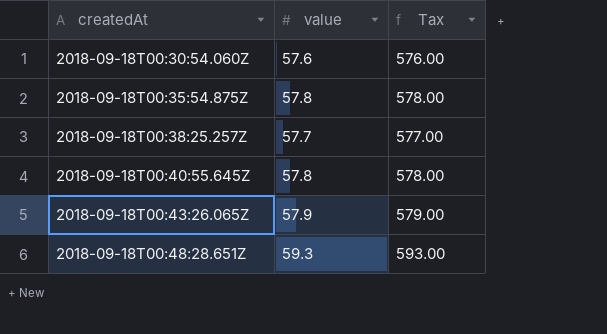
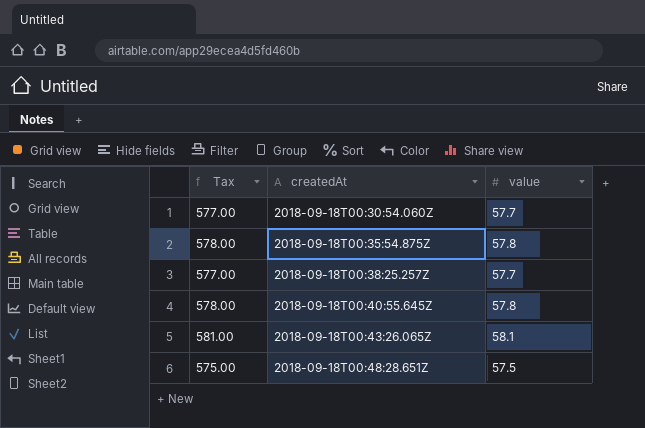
column Tax | position: 3 -> 1
2018-09-18T00:30:54.060Z | Tax: 576.00 -> 577.00
2018-09-18T00:30:54.060Z | value: 57.6 -> 57.7
2018-09-18T00:43:26.065Z | Tax: 579.00 -> 581.00
2018-09-18T00:43:26.065Z | value: 57.9 -> 58.1
2018-09-18T00:48:28.651Z | Tax: 593.00 -> 575.00
2018-09-18T00:48:28.651Z | value: 59.3 -> 57.5

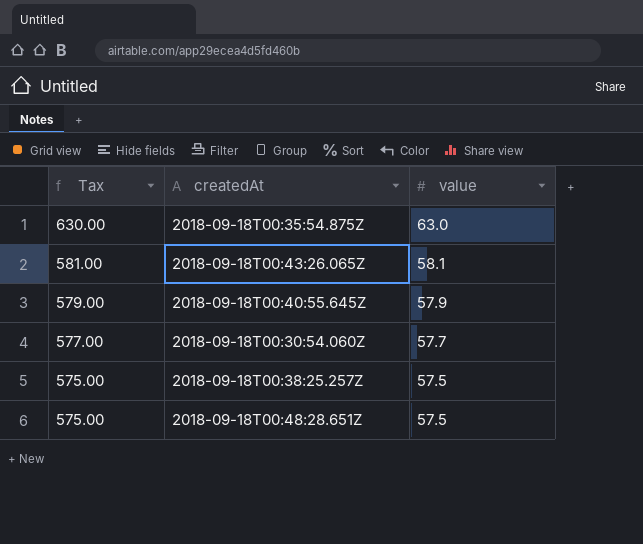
row order: createdAt ascending -> Tax descending
2018-09-18T00:35:54.875Z | Tax: 578.00 -> 630.00
2018-09-18T00:35:54.875Z | value: 57.8 -> 63.0
2018-09-18T00:40:55.645Z | Tax: 578.00 -> 579.00
2018-09-18T00:40:55.645Z | value: 57.8 -> 57.9
2018-09-18T00:38:25.257Z | Tax: 577.00 -> 575.00
2018-09-18T00:38:25.257Z | value: 57.7 -> 57.5

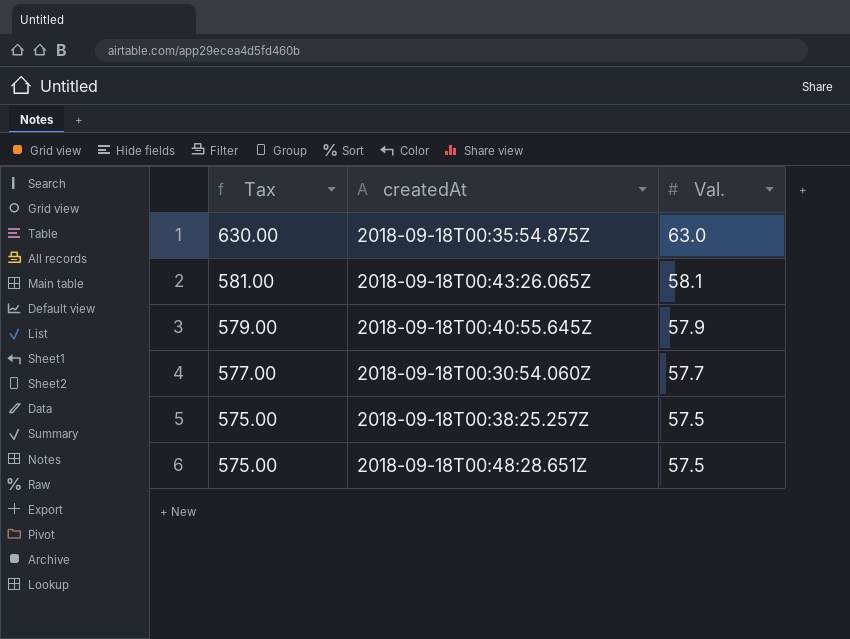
column name: value -> Val.

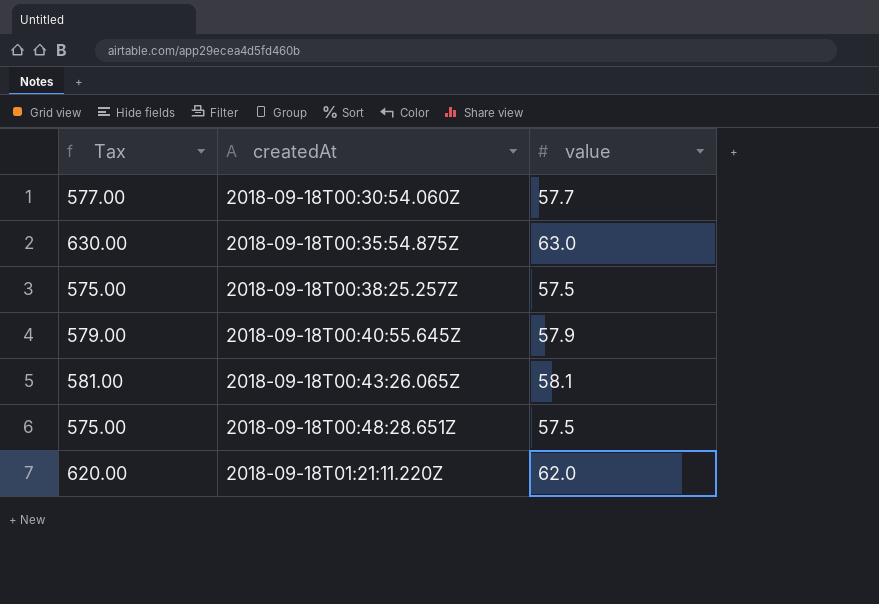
row order: Tax descending -> createdAt ascending
column name: Val. -> value
row 2018-09-18T01:21:11.220Z: none -> 620.00 | 62.0

